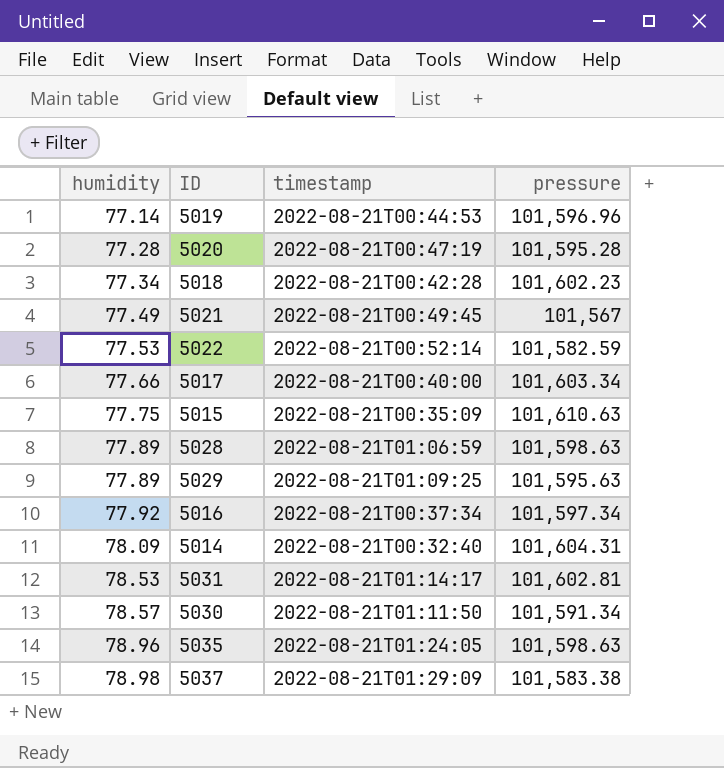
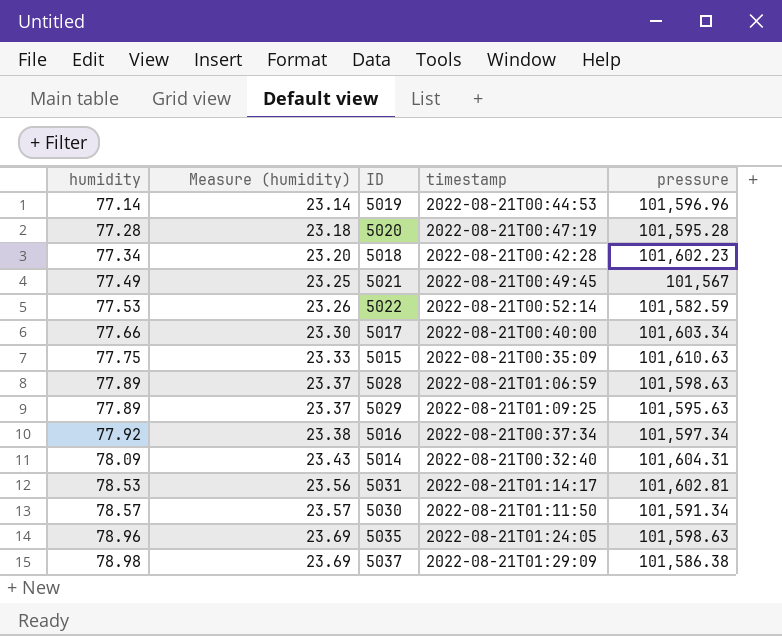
column Measure (humidity) | formula: none -> [humidity] * 0.3
5037 | pressure: 101,583.38 -> 101,586.38

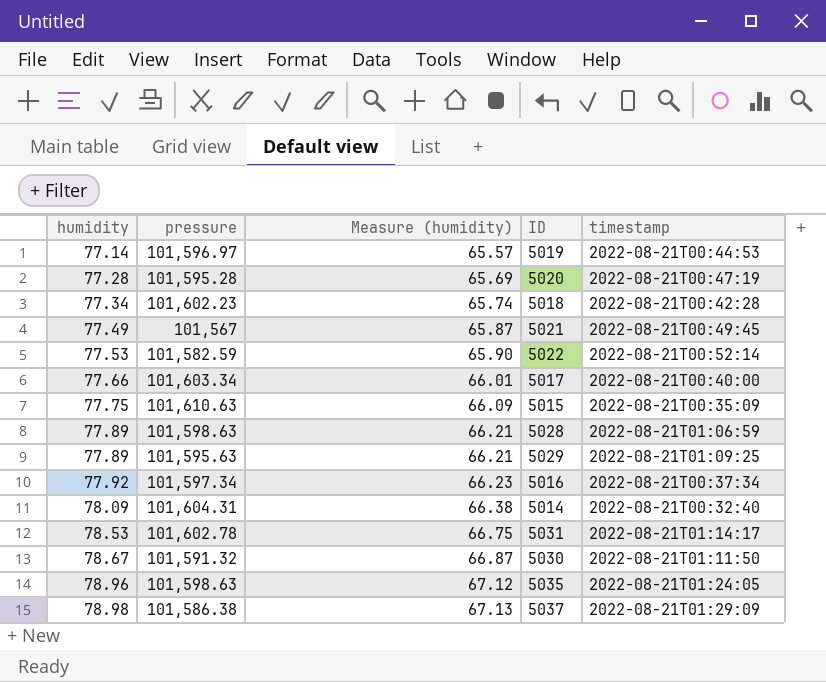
column pressure | position: 5 -> 2
column Measure (humidity) | formula: [humidity] * 0.3 -> [humidity] * 0.85
5019 | pressure: 101,596.96 -> 101,596.97
5031 | pressure: 101,602.81 -> 101,602.78
5030 | humidity: 78.57 -> 78.67
5030 | pressure: 101,591.34 -> 101,591.32

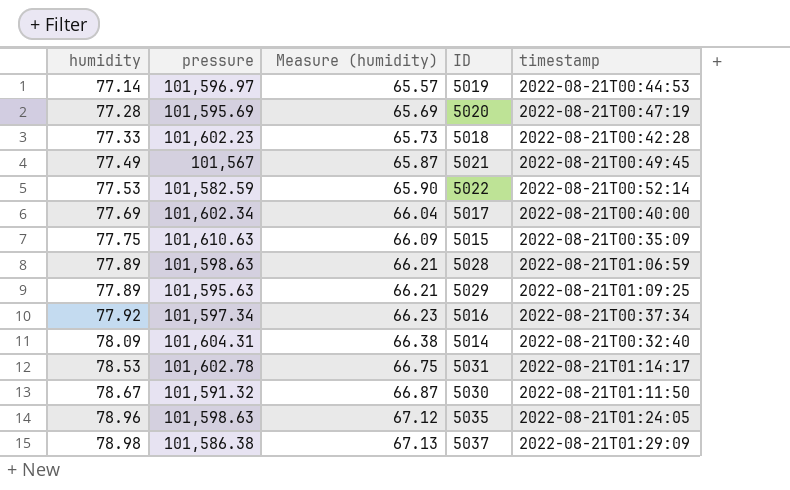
5020 | pressure: 101,595.28 -> 101,595.69
5018 | humidity: 77.34 -> 77.33
5018 | Measure (humidity): 65.74 -> 65.73
5017 | humidity: 77.66 -> 77.69
5017 | pressure: 101,603.34 -> 101,602.34
5017 | Measure (humidity): 66.01 -> 66.04

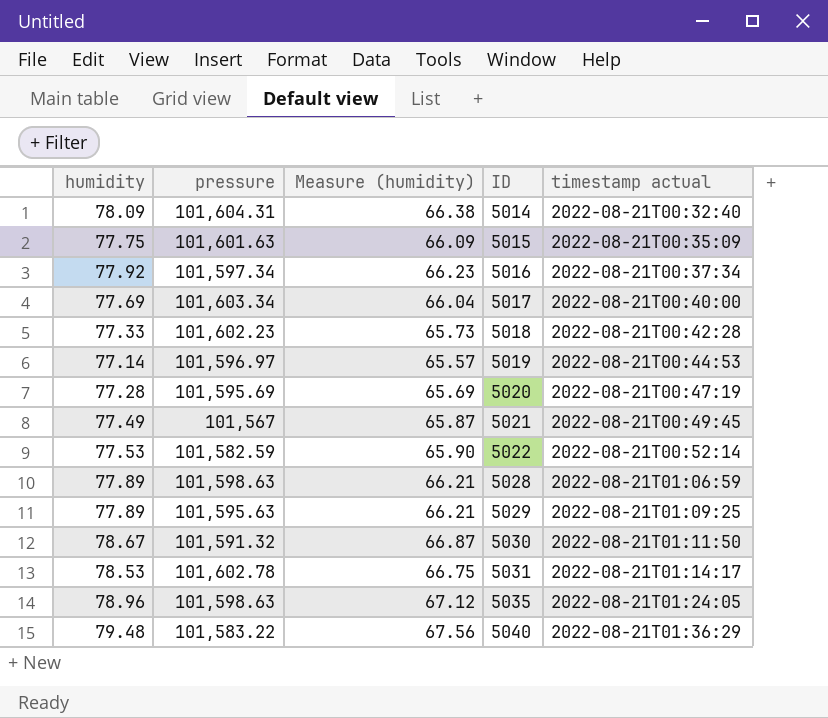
row order: humidity ascending -> ID ascending
column name: timestamp -> timestamp actual
row 5037: 78.98 | 101,586.38 | 67.13 | 2022-08-21T01:29:09 -> none
5015 | pressure: 101,610.63 -> 101,601.63
5017 | pressure: 101,602.34 -> 101,603.34
row 5040: none -> 79.48 | 101,583.22 | 67.56 | 2022-08-21T01:36:29

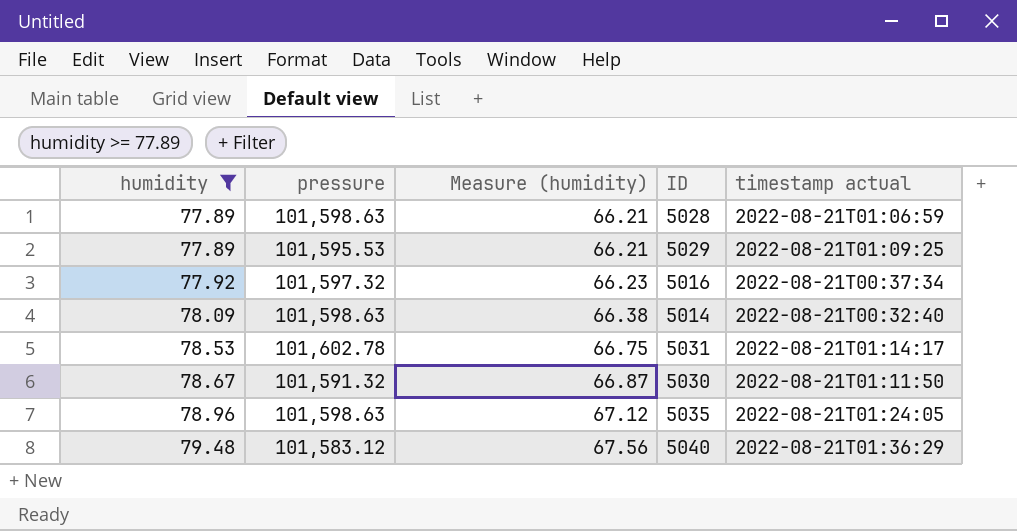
filter: none -> humidity >= 77.89
row order: ID ascending -> humidity ascending
5029 | pressure: 101,595.63 -> 101,595.53
5016 | pressure: 101,597.34 -> 101,597.32
5014 | pressure: 101,604.31 -> 101,598.63
5040 | pressure: 101,583.22 -> 101,583.12

